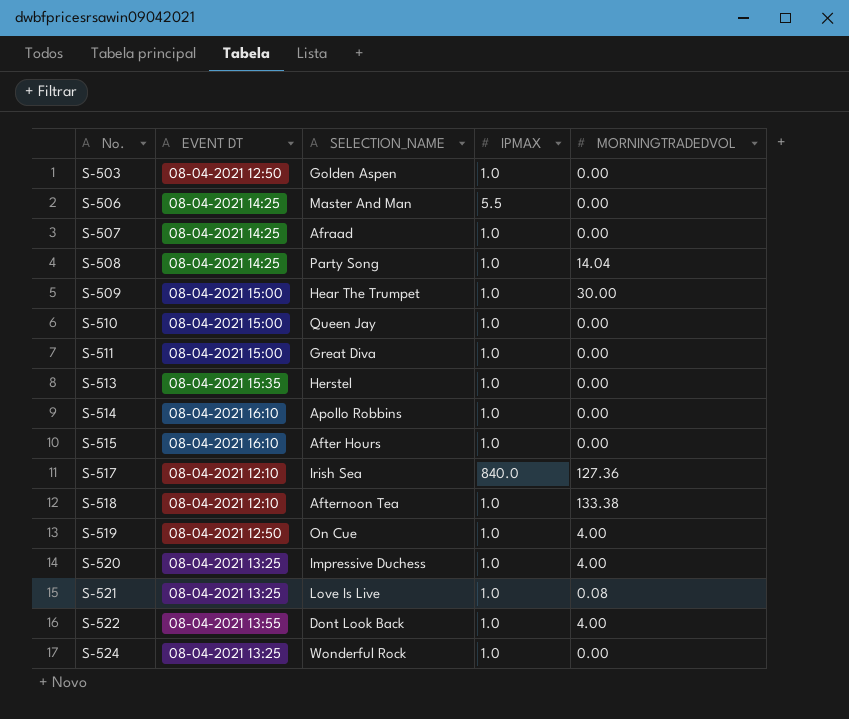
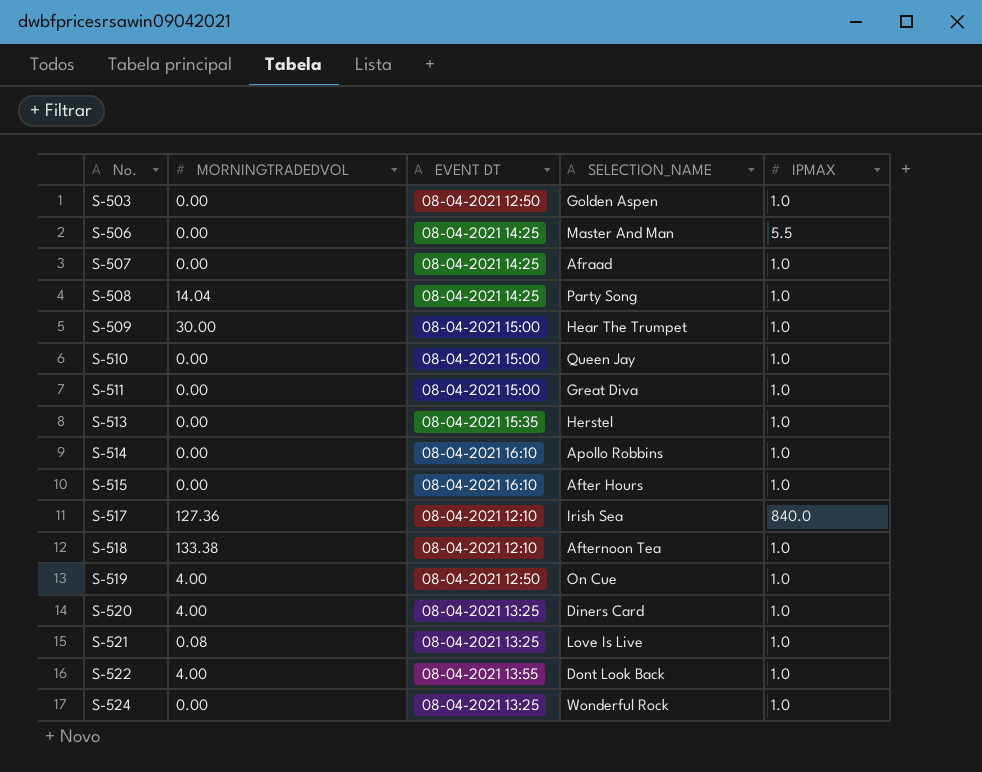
column MORNINGTRADEDVOL | position: 5 -> 2
S-520 | SELECTION_NAME: Impressive Duchess -> Diners Card

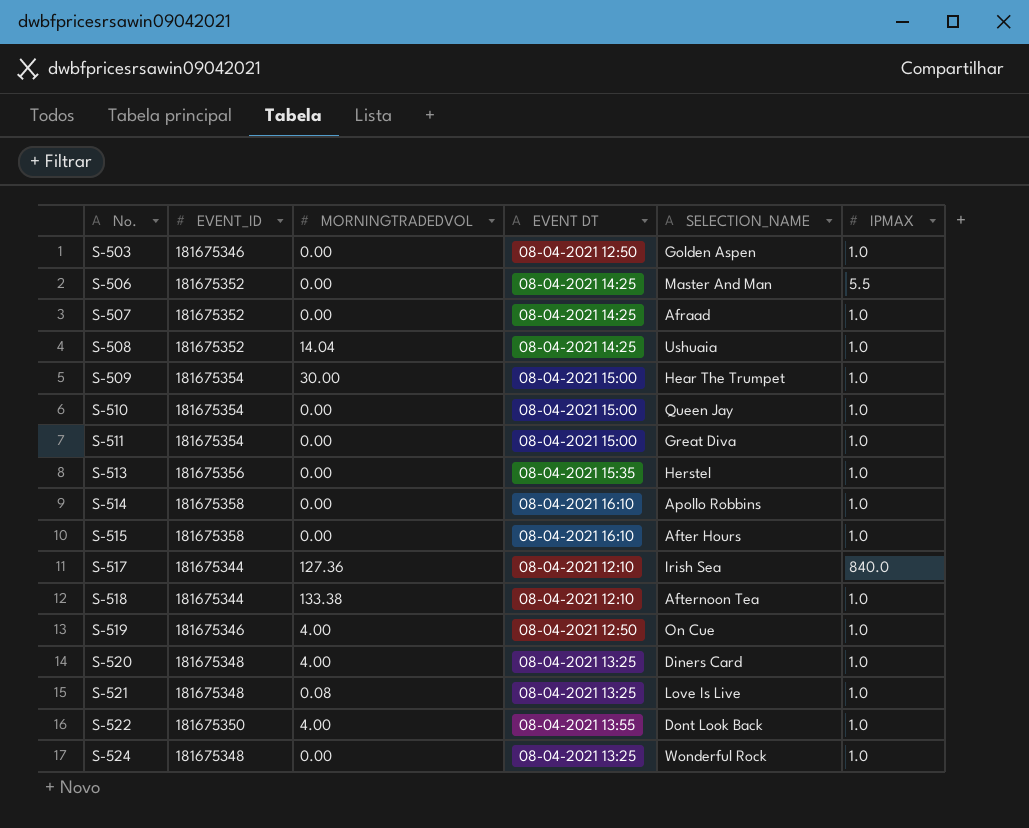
column EVENT_ID | position: none -> 2
S-508 | SELECTION_NAME: Party Song -> Ushuaia

